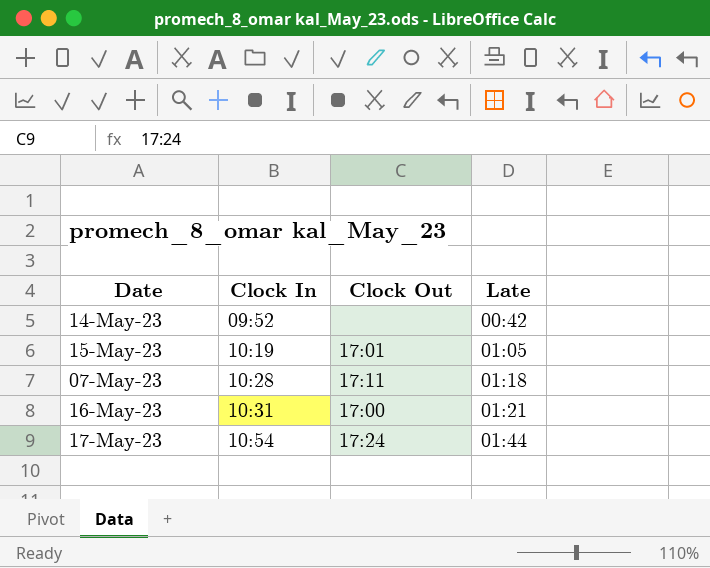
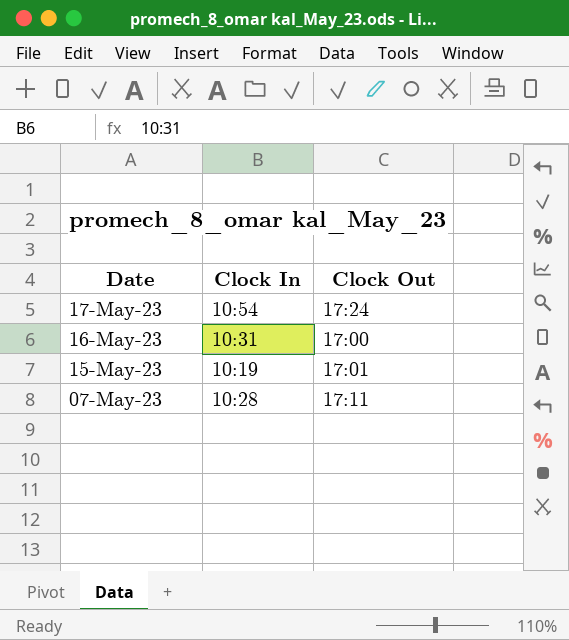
row order: Clock In ascending -> Date descending
column Late | position: 4 -> none
row 14-May-23: 09:52 | none | 00:42 -> none

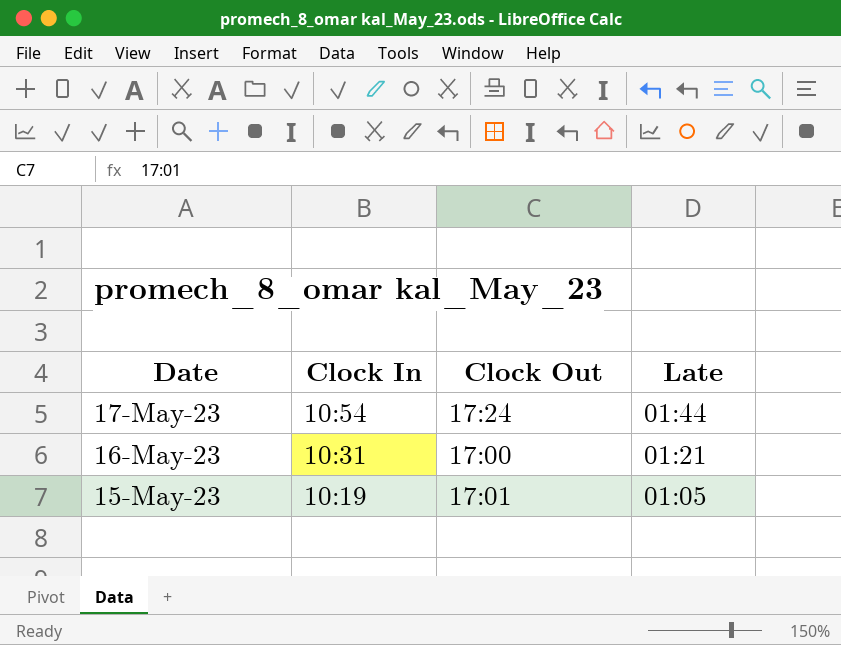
column Late | position: none -> 4
row 07-May-23: 10:28 | 17:11 -> none

